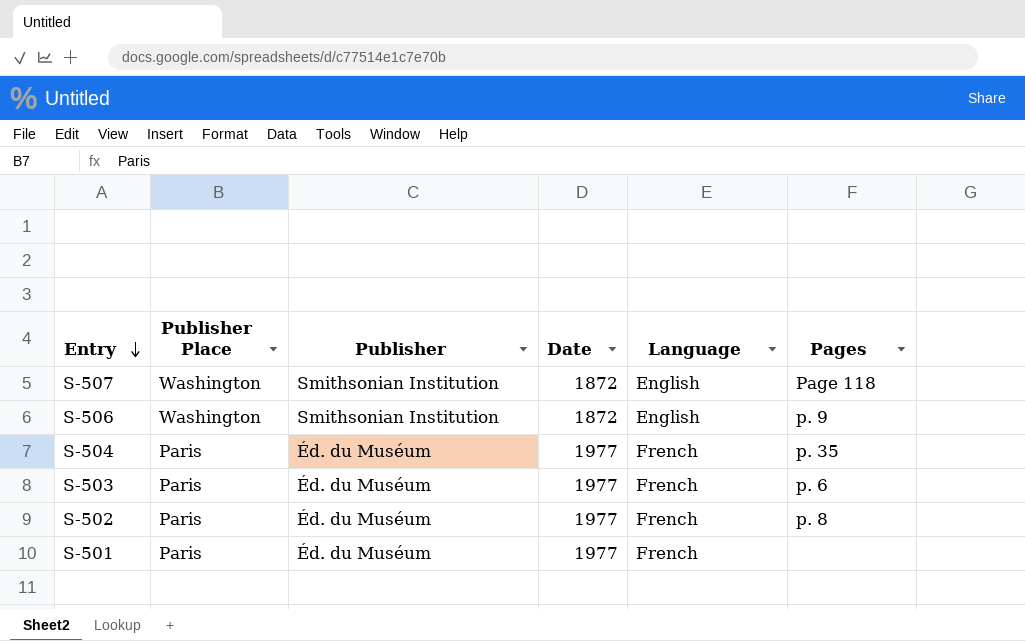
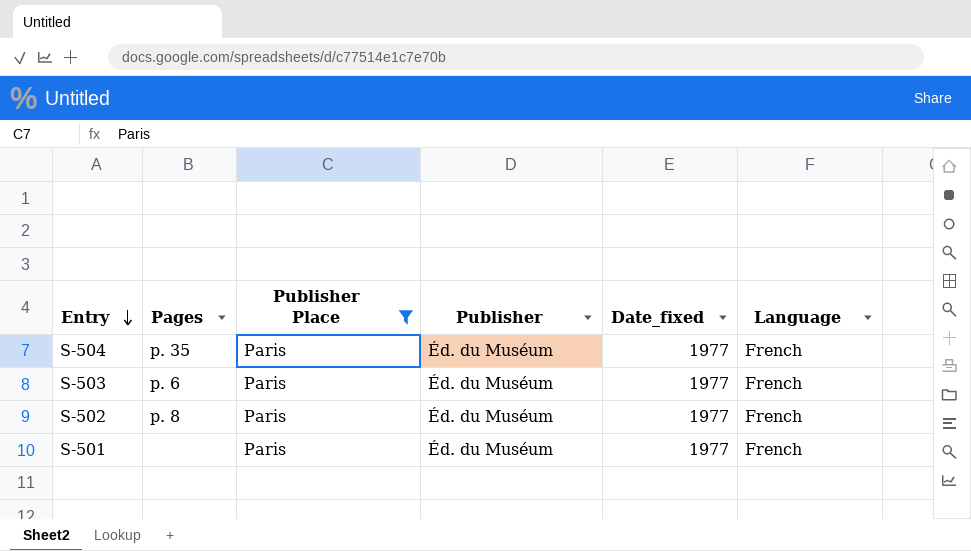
filter: none -> Publisher Place = Paris
column Pages | position: 6 -> 2
column name: Date -> Date_fixed

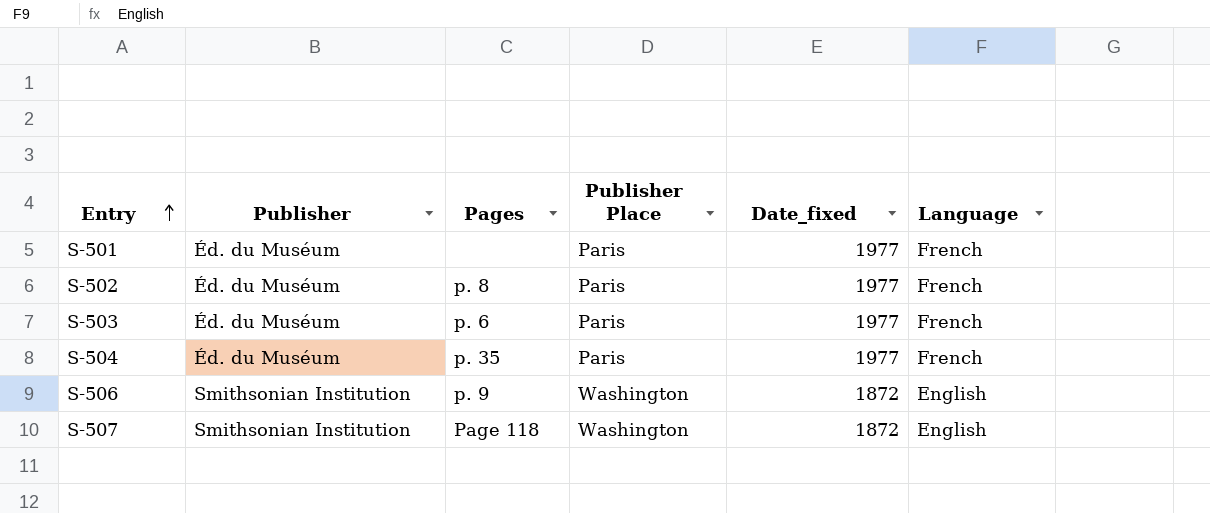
filter: Publisher Place = Paris -> none
row order: Entry descending -> Entry ascending
column Publisher | position: 4 -> 2

